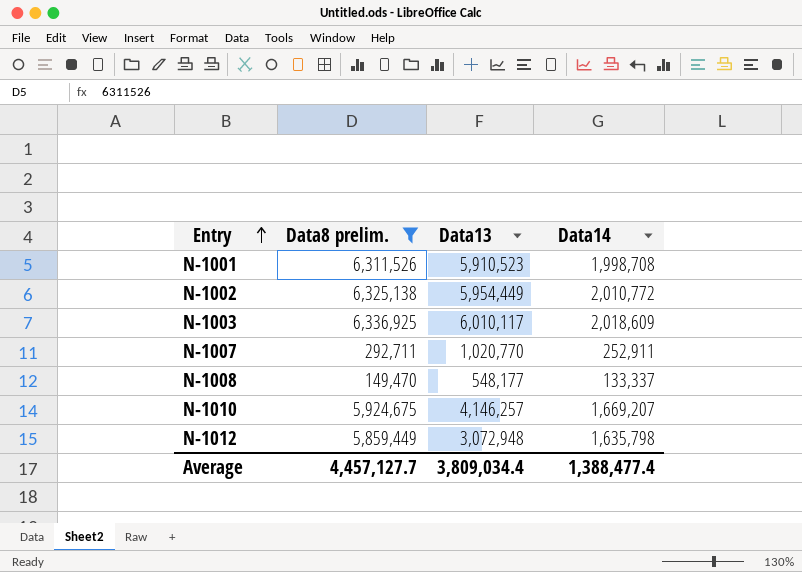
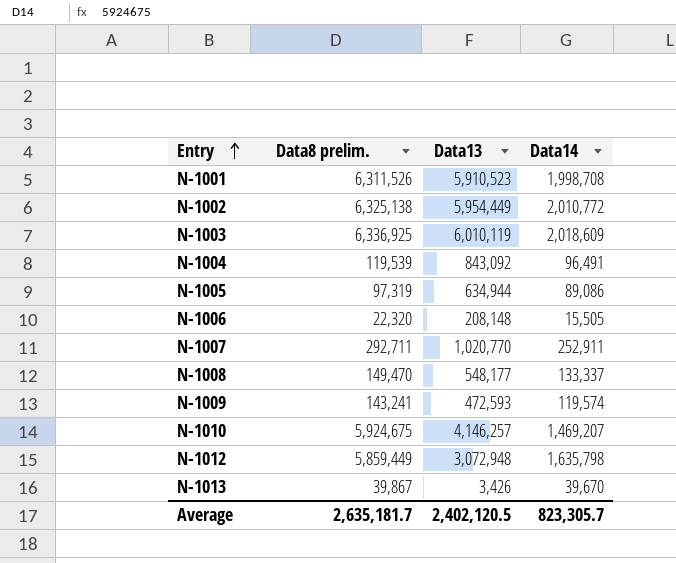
filter: Data8 prelim. >= 149,470 -> none
N-1003 | Data13: 6,010,117 -> 6,010,119
N-1010 | Data14: 1,669,207 -> 1,469,207
Average | Data8 prelim.: 4,457,127.7 -> 2,635,181.7
Average | Data13: 3,809,034.4 -> 2,402,120.5
Average | Data14: 1,388,477.4 -> 823,305.7

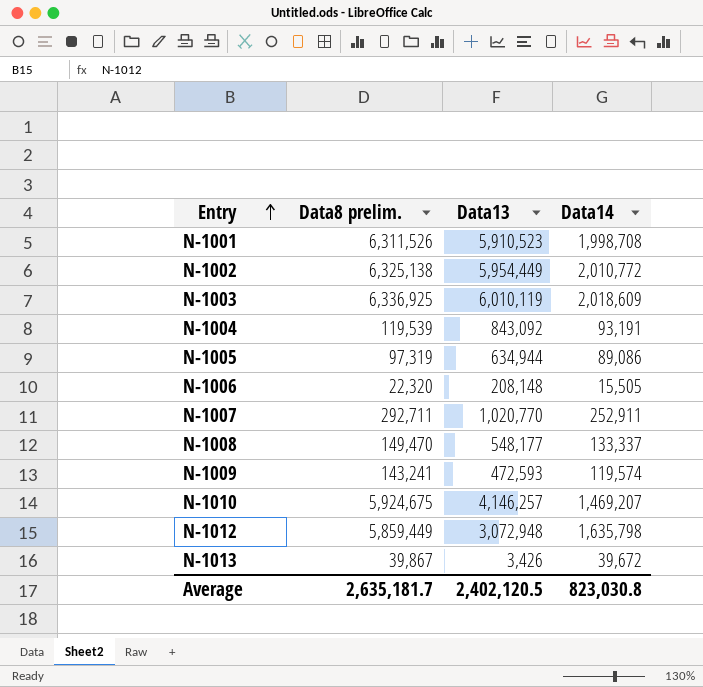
N-1004 | Data14: 96,491 -> 93,191
N-1013 | Data14: 39,670 -> 39,672
Average | Data14: 823,305.7 -> 823,030.8

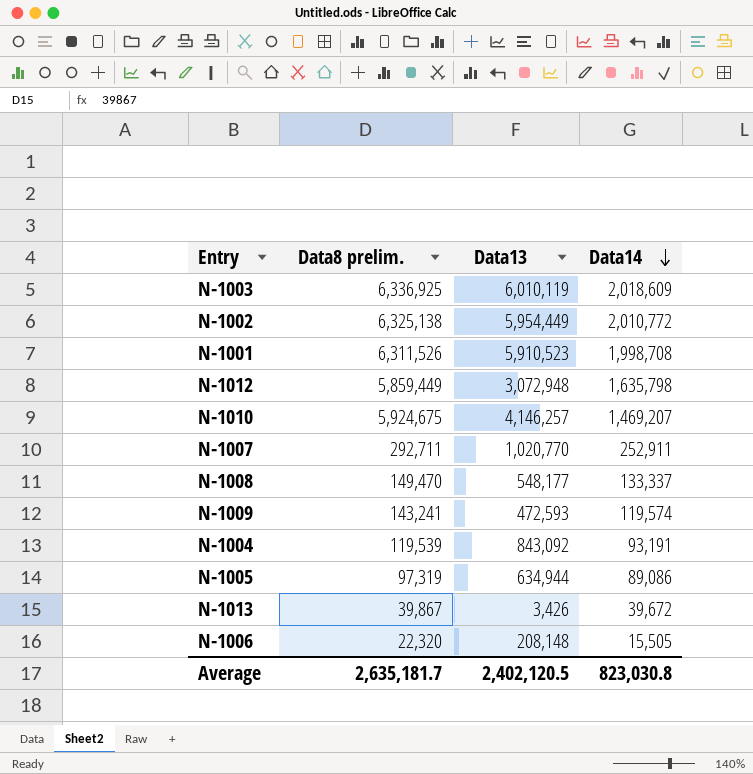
row order: Entry ascending -> Data14 descending

